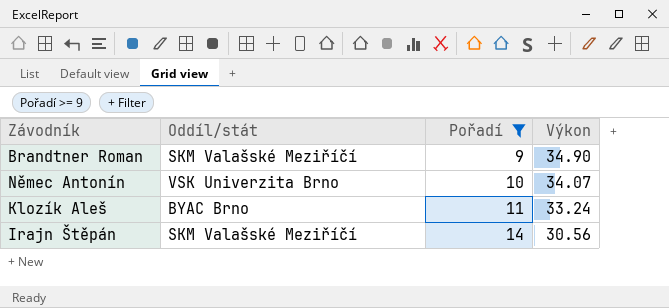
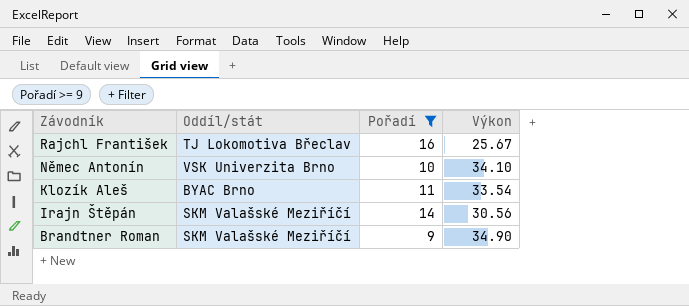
row order: Pořadí ascending -> Závodník descending
row Rajchl František: none -> TJ Lokomotiva Břeclav | 16 | 25.67
Němec Antonín | Výkon: 34.07 -> 34.10
Klozík Aleš | Výkon: 33.24 -> 33.54

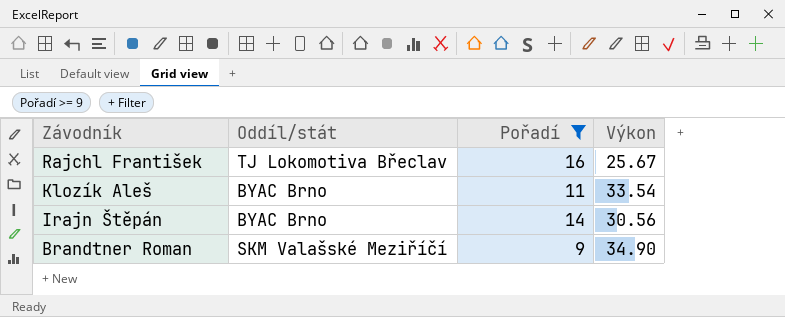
row Němec Antonín: VSK Univerzita Brno | 10 | 34.10 -> none
Irajn Štěpán | Oddíl/stát: SKM Valašské Meziříčí -> BYAC Brno

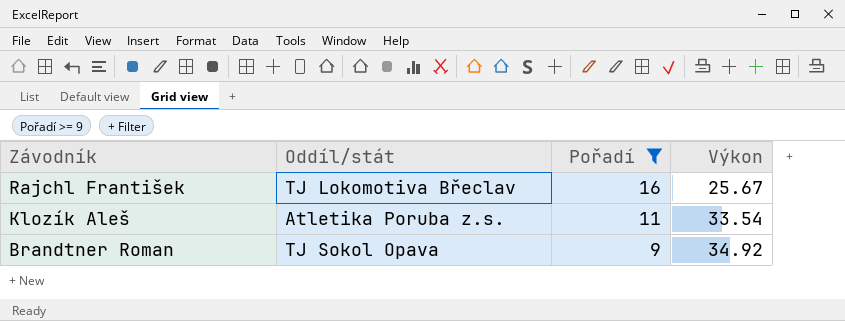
row Irajn Štěpán: BYAC Brno | 14 | 30.56 -> none
Klozík Aleš | Oddíl/stát: BYAC Brno -> Atletika Poruba z.s.
Brandtner Roman | Oddíl/stát: SKM Valašské Meziříčí -> TJ Sokol Opava
Brandtner Roman | Výkon: 34.90 -> 34.92

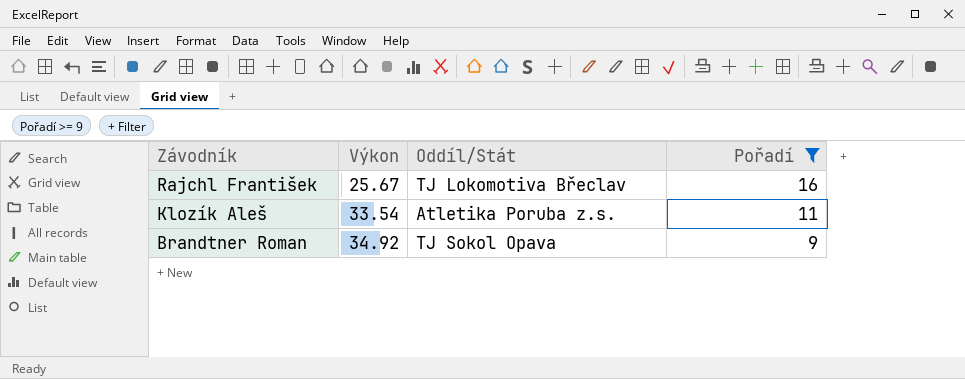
column Výkon | position: 4 -> 2
column name: Oddíl/stát -> Oddíl/Stát

